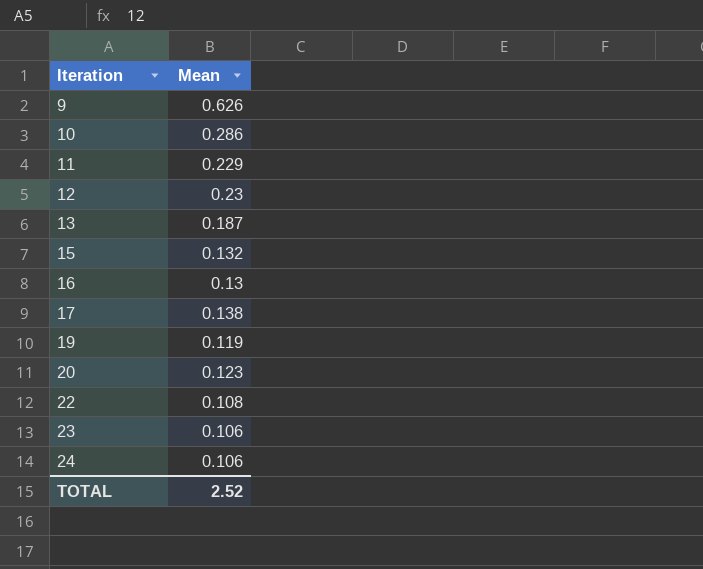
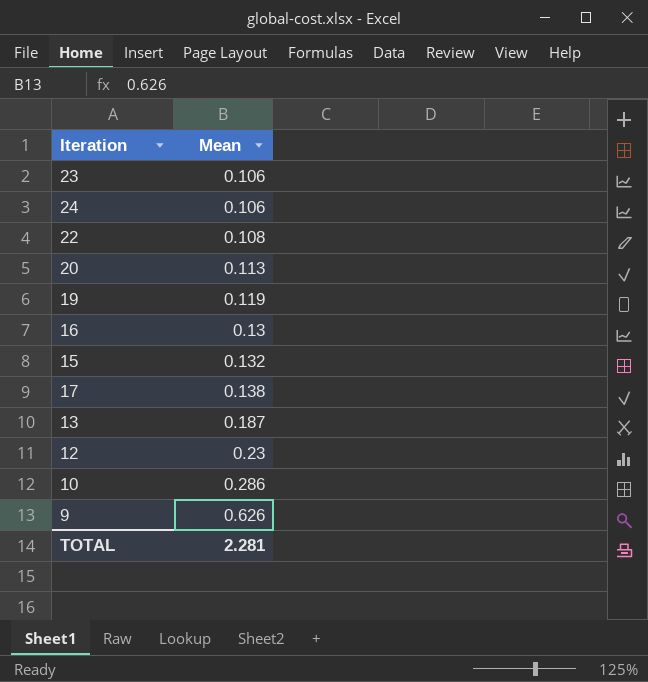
row order: Iteration ascending -> Mean ascending
row 11: 0.229 -> none
20 | Mean: 0.123 -> 0.113
TOTAL | Mean: 2.52 -> 2.281

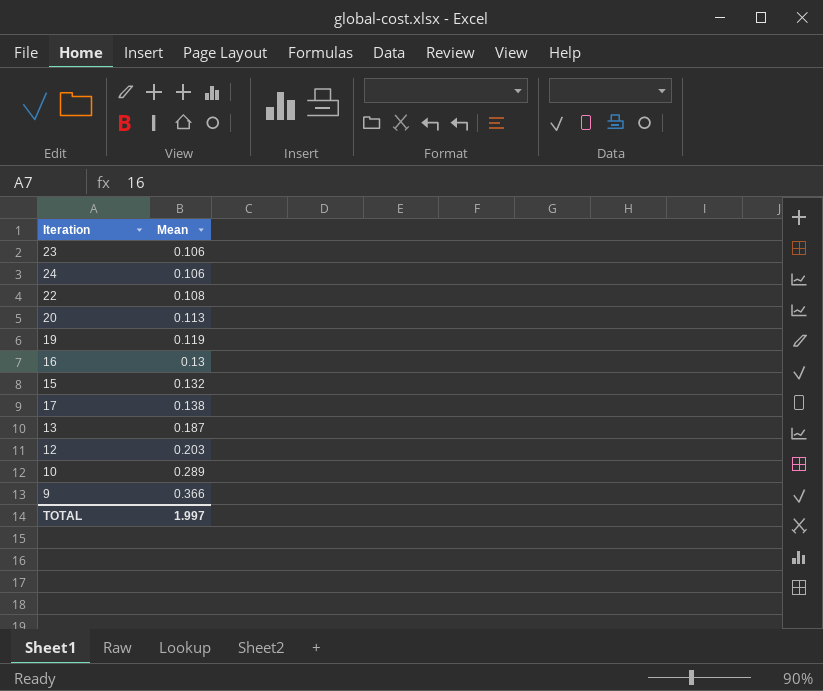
12 | Mean: 0.23 -> 0.203
10 | Mean: 0.286 -> 0.289
9 | Mean: 0.626 -> 0.366
TOTAL | Mean: 2.281 -> 1.997

